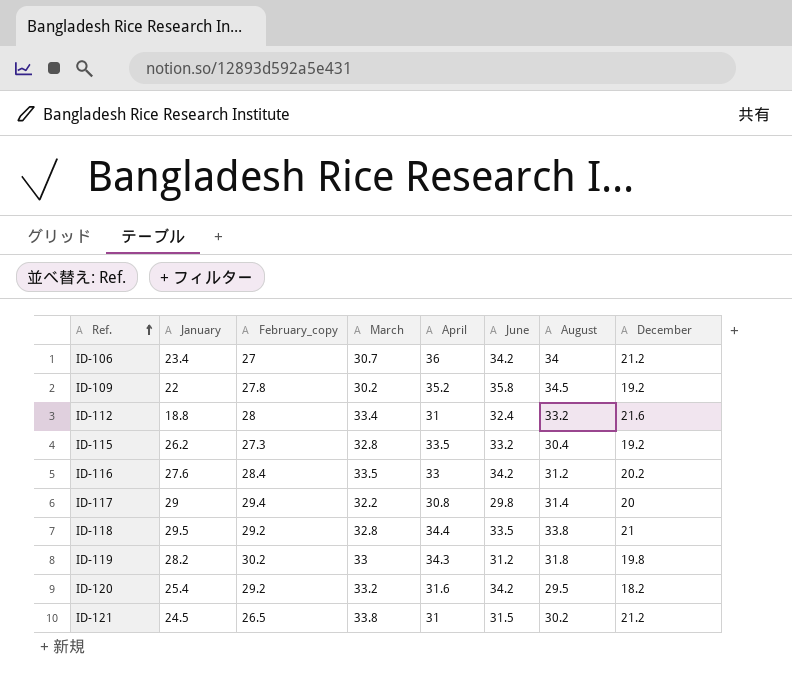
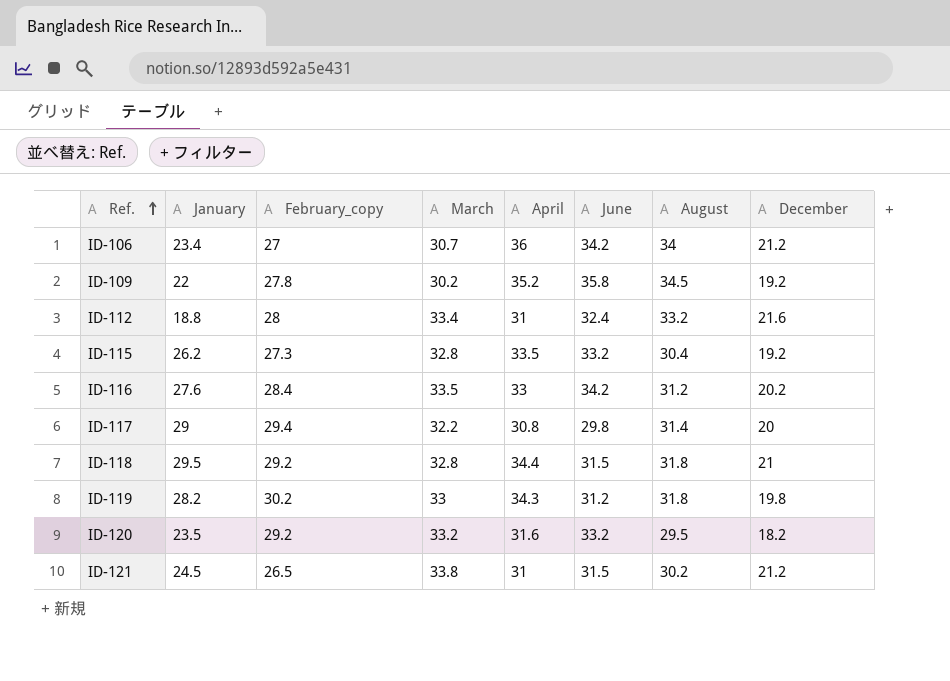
ID-118 | June: 33.5 -> 31.5
ID-118 | August: 33.8 -> 31.8
ID-120 | January: 25.4 -> 23.5
ID-120 | June: 34.2 -> 33.2

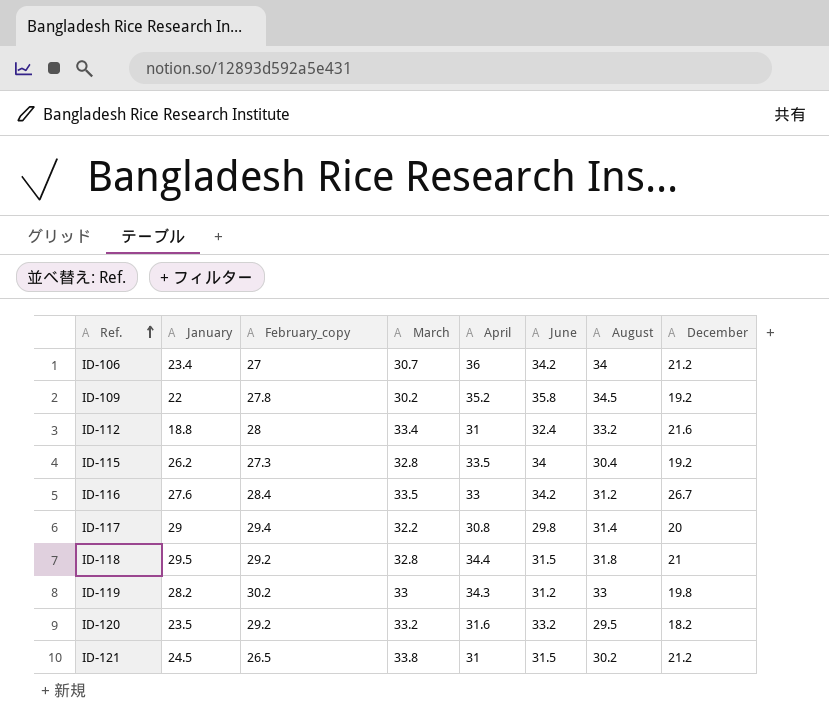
ID-115 | June: 33.2 -> 34
ID-116 | December: 20.2 -> 26.7
ID-119 | August: 31.8 -> 33

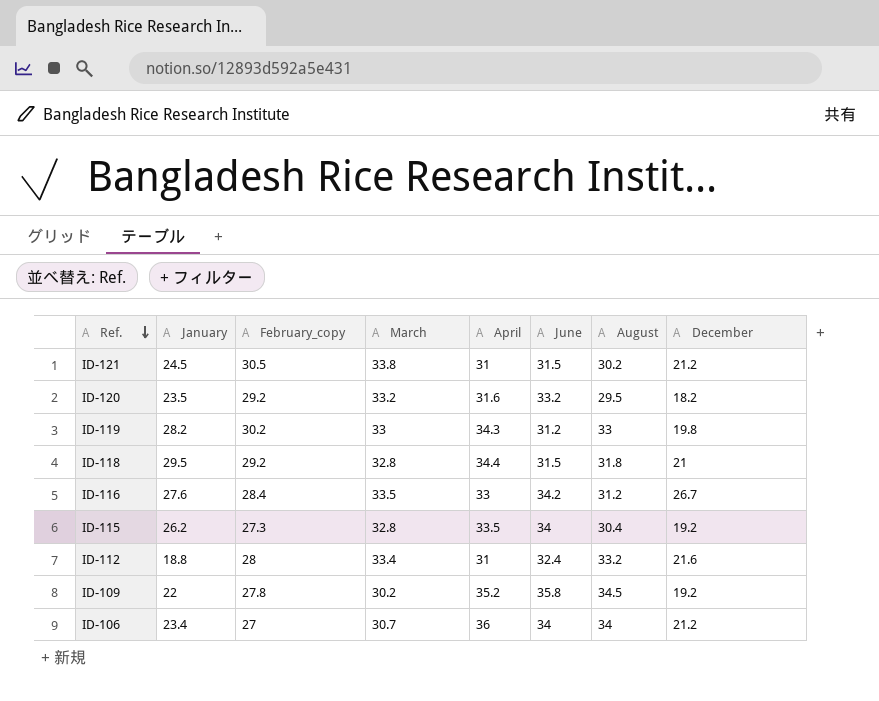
row order: Ref. ascending -> Ref. descending
row ID-117: 29 | 29.4 | 32.2 | 30.8 | 29.8 | 31.4 | 20 -> none
ID-121 | February_copy: 26.5 -> 30.5
ID-106 | June: 34.2 -> 34

